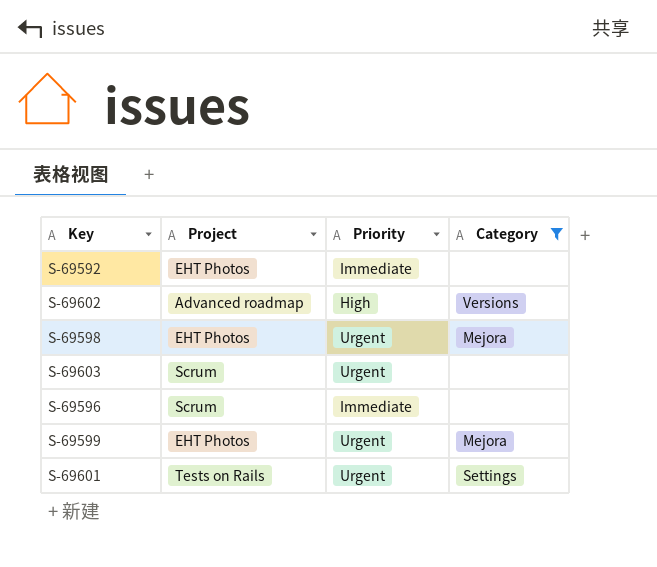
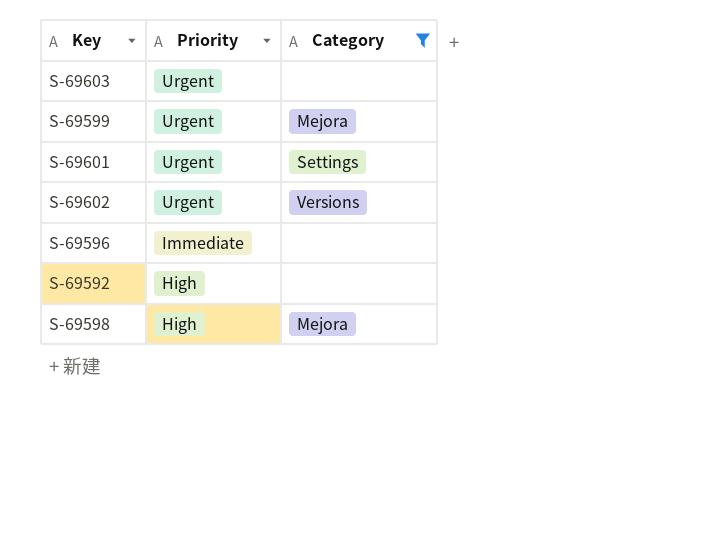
row order: none -> Priority descending
column Project | position: 2 -> none
S-69602 | Priority: High -> Urgent
S-69592 | Priority: Immediate -> High
S-69598 | Priority: Urgent -> High

